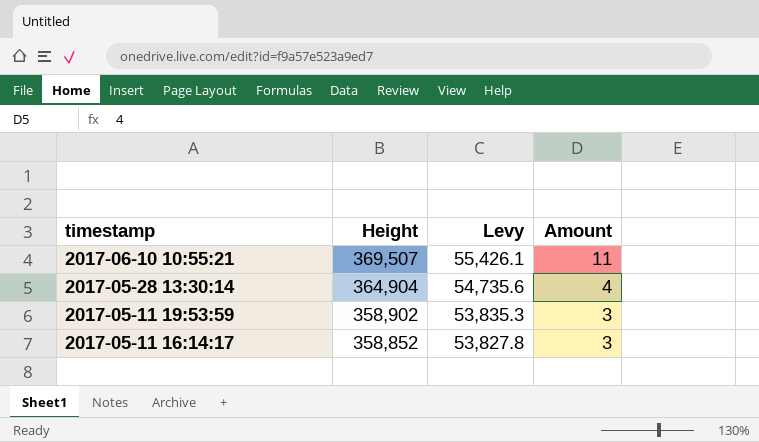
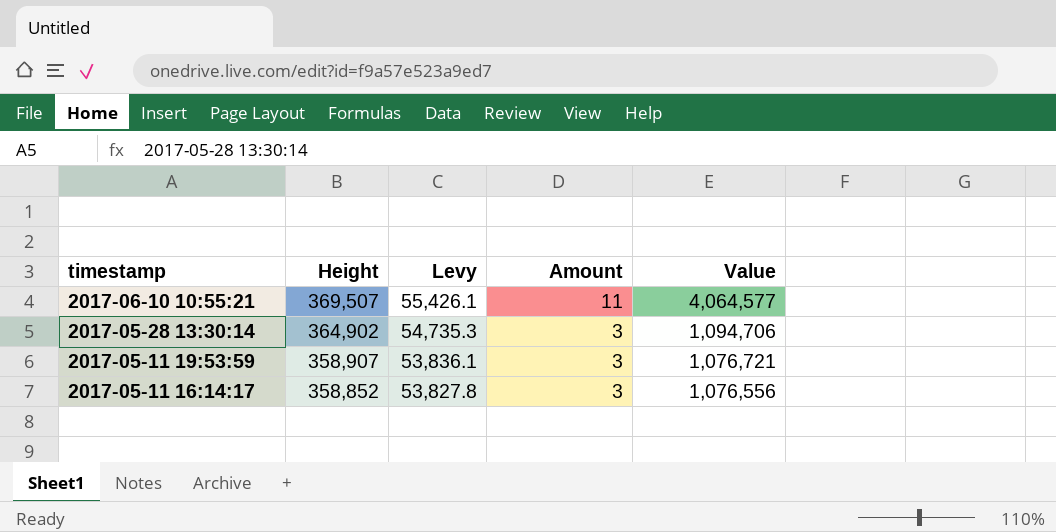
column Value | formula: none -> [Height] * [Amount]
2017-05-28 13:30:14 | Height: 364,904 -> 364,902
2017-05-28 13:30:14 | Levy: 54,735.6 -> 54,735.3
2017-05-28 13:30:14 | Amount: 4 -> 3
2017-05-11 19:53:59 | Height: 358,902 -> 358,907
2017-05-11 19:53:59 | Levy: 53,835.3 -> 53,836.1

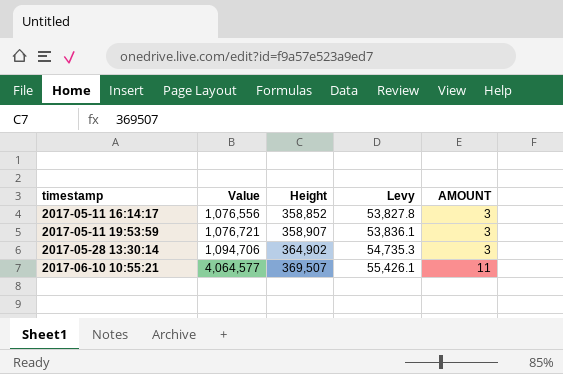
row order: timestamp descending -> timestamp ascending
column Value | position: 5 -> 2
column name: Amount -> AMOUNT

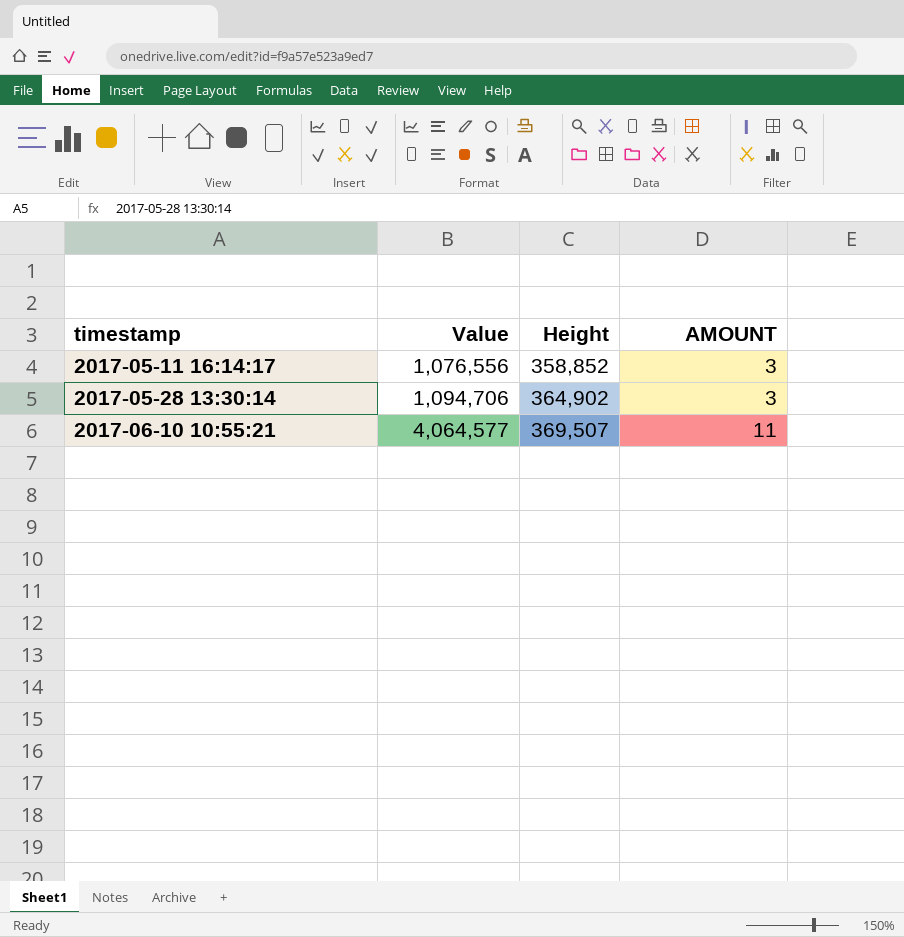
column Levy | formula: [Height] * 0.15 -> none
row 2017-05-11 19:53:59: 1,076,721 | 358,907 | 53,836.1 | 3 -> none

